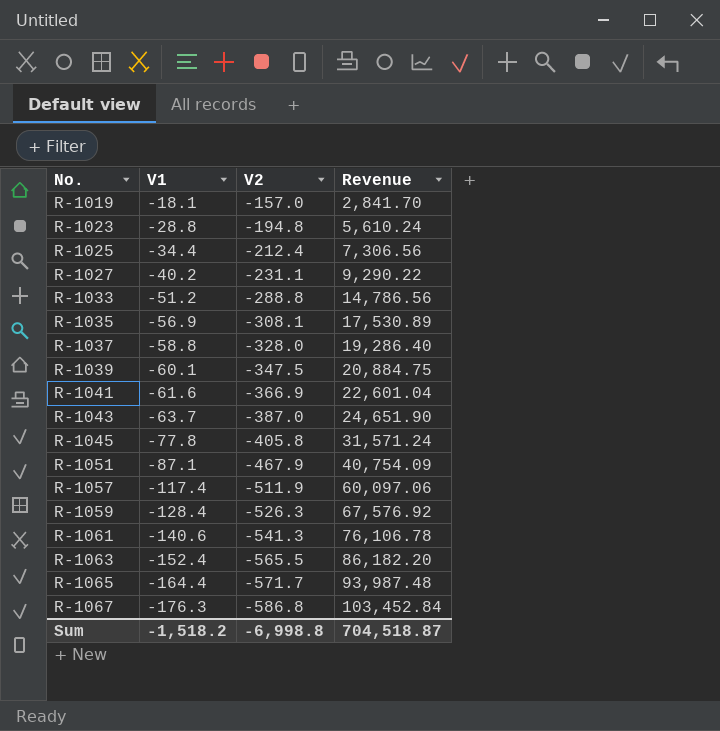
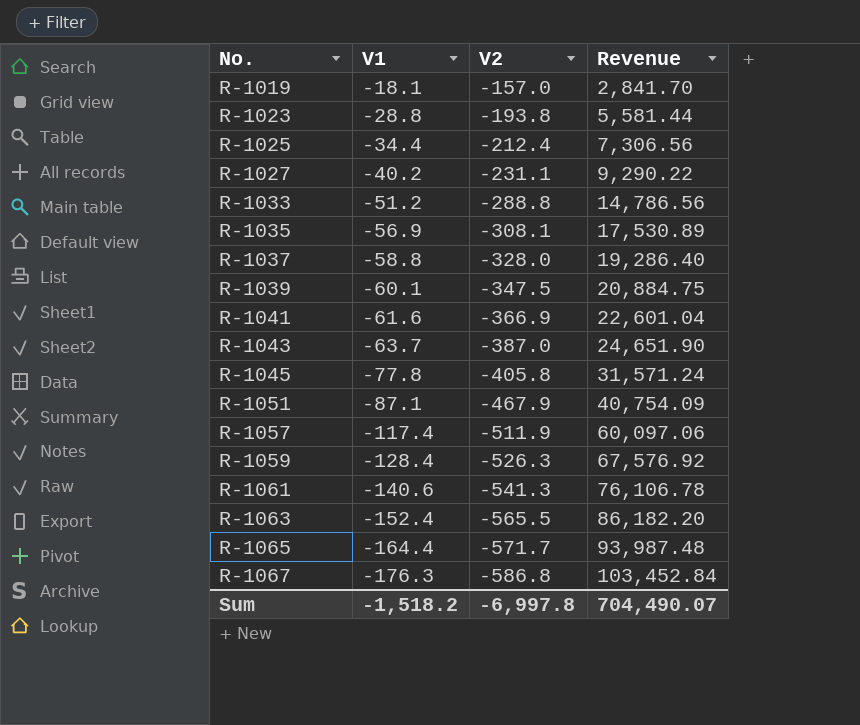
R-1023 | V2: -194.8 -> -193.8
R-1023 | Revenue: 5,610.24 -> 5,581.44
Sum | V2: -6,998.8 -> -6,997.8
Sum | Revenue: 704,518.87 -> 704,490.07

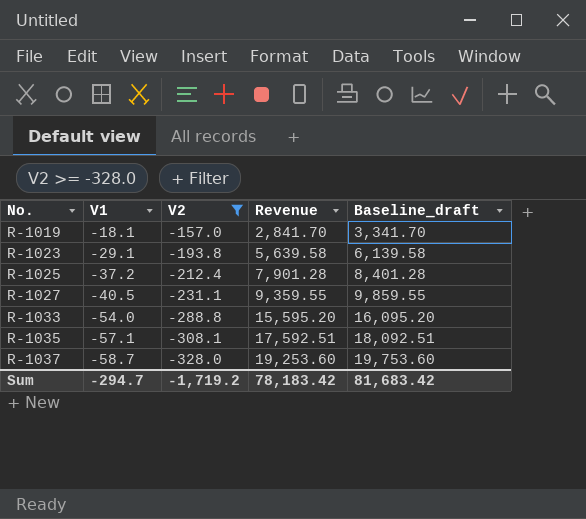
filter: none -> V2 >= -328.0
column Baseline_draft | formula: none -> [Revenue] + 500
R-1023 | V1: -28.8 -> -29.1
R-1023 | Revenue: 5,581.44 -> 5,639.58
R-1025 | V1: -34.4 -> -37.2
R-1025 | Revenue: 7,306.56 -> 7,901.28
R-1027 | V1: -40.2 -> -40.5
R-1027 | Revenue: 9,290.22 -> 9,359.55
R-1033 | V1: -51.2 -> -54.0
R-1033 | Revenue: 14,786.56 -> 15,595.20
R-1035 | V1: -56.9 -> -57.1
R-1035 | Revenue: 17,530.89 -> 17,592.51
R-1037 | V1: -58.8 -> -58.7
R-1037 | Revenue: 19,286.40 -> 19,253.60
Sum | V1: -1,518.2 -> -294.7
Sum | V2: -6,997.8 -> -1,719.2
Sum | Revenue: 704,490.07 -> 78,183.42

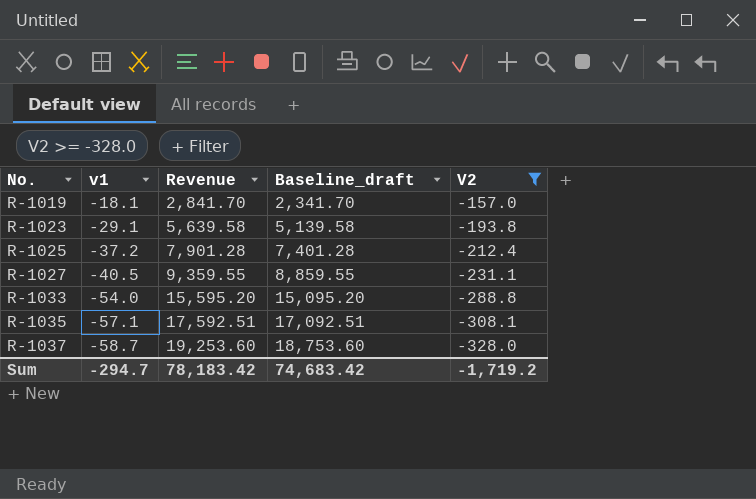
column name: V1 -> v1
column Baseline_draft | formula: [Revenue] + 500 -> [Revenue] - 500
column V2 | position: 3 -> 5
Sum | Baseline_draft: 81,683.42 -> 74,683.42

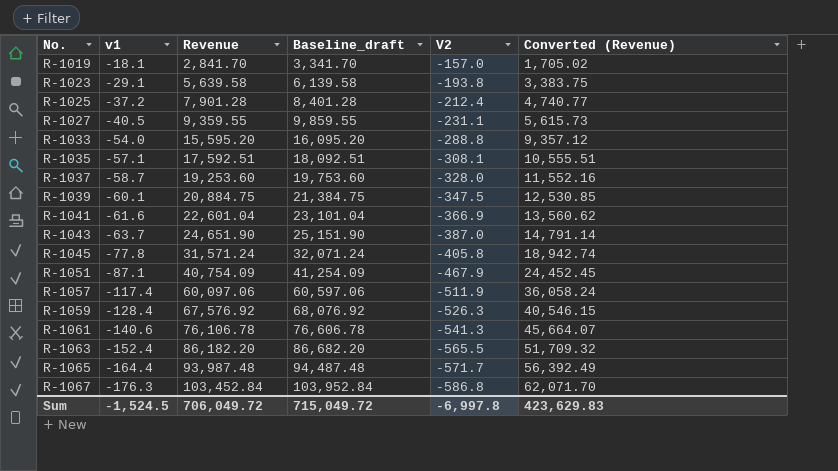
filter: V2 >= -328.0 -> none
column Baseline_draft | formula: [Revenue] - 500 -> [Revenue] + 500
column Converted (Revenue) | formula: none -> [Revenue] * 0.6
Sum | v1: -294.7 -> -1,524.5
Sum | Revenue: 78,183.42 -> 706,049.72
Sum | Baseline_draft: 74,683.42 -> 715,049.72
Sum | V2: -1,719.2 -> -6,997.8

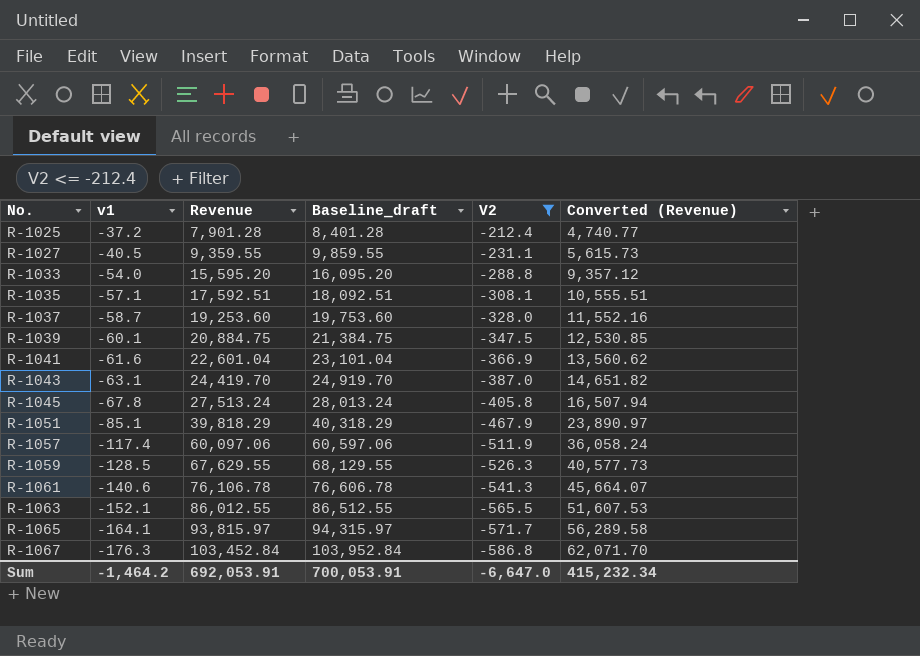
filter: none -> V2 <= -212.4
R-1043 | v1: -63.7 -> -63.1
R-1043 | Revenue: 24,651.90 -> 24,419.70
R-1043 | Baseline_draft: 25,151.90 -> 24,919.70
R-1043 | Converted (Revenue): 14,791.14 -> 14,651.82
R-1045 | v1: -77.8 -> -67.8
R-1045 | Revenue: 31,571.24 -> 27,513.24
R-1045 | Baseline_draft: 32,071.24 -> 28,013.24
R-1045 | Converted (Revenue): 18,942.74 -> 16,507.94
R-1051 | v1: -87.1 -> -85.1
R-1051 | Revenue: 40,754.09 -> 39,818.29
R-1051 | Baseline_draft: 41,254.09 -> 40,318.29
R-1051 | Converted (Revenue): 24,452.45 -> 23,890.97
R-1059 | v1: -128.4 -> -128.5
R-1059 | Revenue: 67,576.92 -> 67,629.55
R-1059 | Baseline_draft: 68,076.92 -> 68,129.55
R-1059 | Converted (Revenue): 40,546.15 -> 40,577.73
R-1063 | v1: -152.4 -> -152.1
R-1063 | Revenue: 86,182.20 -> 86,012.55
R-1063 | Baseline_draft: 86,682.20 -> 86,512.55
R-1063 | Converted (Revenue): 51,709.32 -> 51,607.53
R-1065 | v1: -164.4 -> -164.1
R-1065 | Revenue: 93,987.48 -> 93,815.97
R-1065 | Baseline_draft: 94,487.48 -> 94,315.97
R-1065 | Converted (Revenue): 56,392.49 -> 56,289.58
Sum | v1: -1,524.5 -> -1,464.2
Sum | Revenue: 706,049.72 -> 692,053.91
Sum | Baseline_draft: 715,049.72 -> 700,053.91
Sum | V2: -6,997.8 -> -6,647.0
Sum | Converted (Revenue): 423,629.83 -> 415,232.34

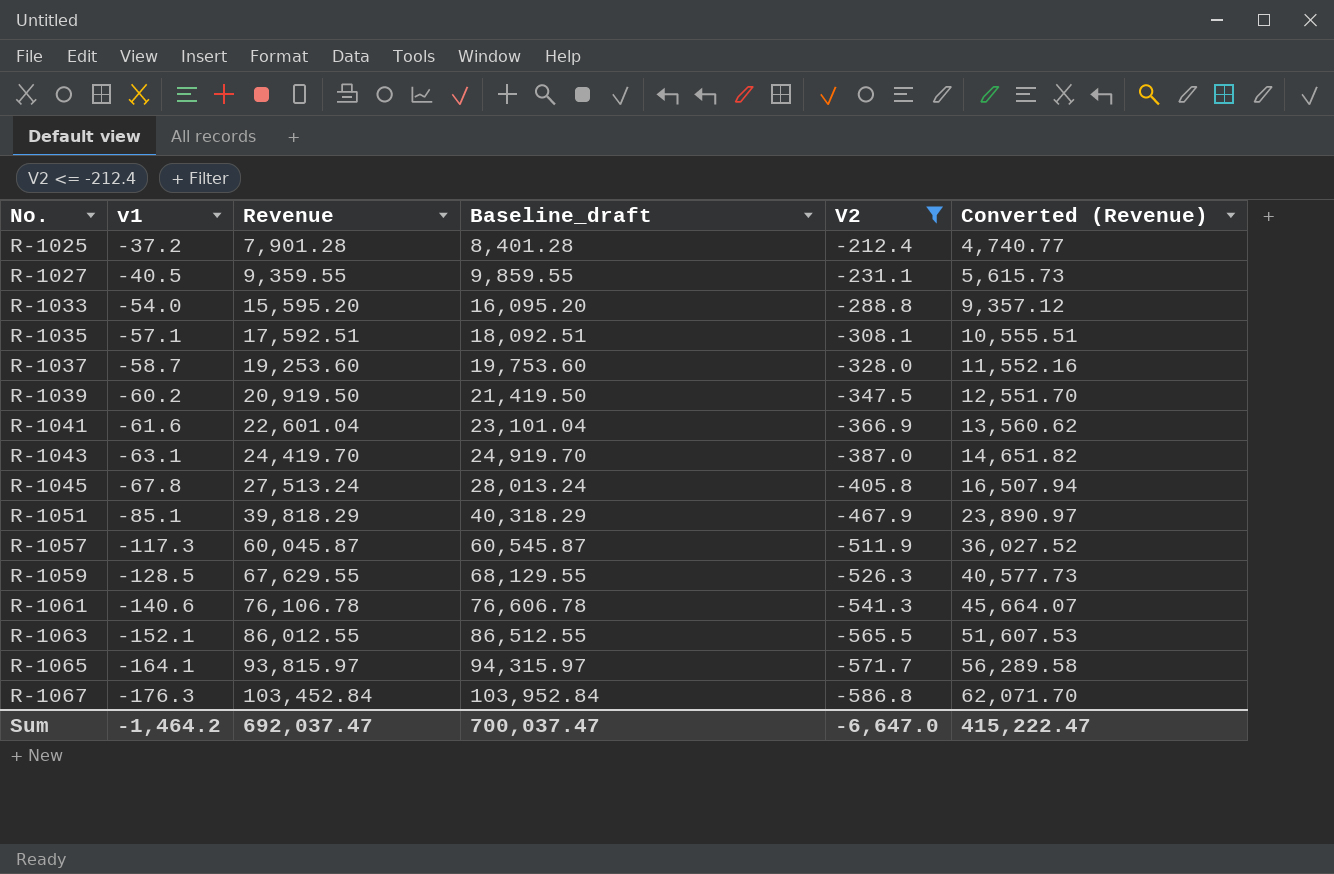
R-1039 | v1: -60.1 -> -60.2
R-1039 | Revenue: 20,884.75 -> 20,919.50
R-1039 | Baseline_draft: 21,384.75 -> 21,419.50
R-1039 | Converted (Revenue): 12,530.85 -> 12,551.70
R-1057 | v1: -117.4 -> -117.3
R-1057 | Revenue: 60,097.06 -> 60,045.87
R-1057 | Baseline_draft: 60,597.06 -> 60,545.87
R-1057 | Converted (Revenue): 36,058.24 -> 36,027.52
Sum | Revenue: 692,053.91 -> 692,037.47
Sum | Baseline_draft: 700,053.91 -> 700,037.47
Sum | Converted (Revenue): 415,232.34 -> 415,222.47

